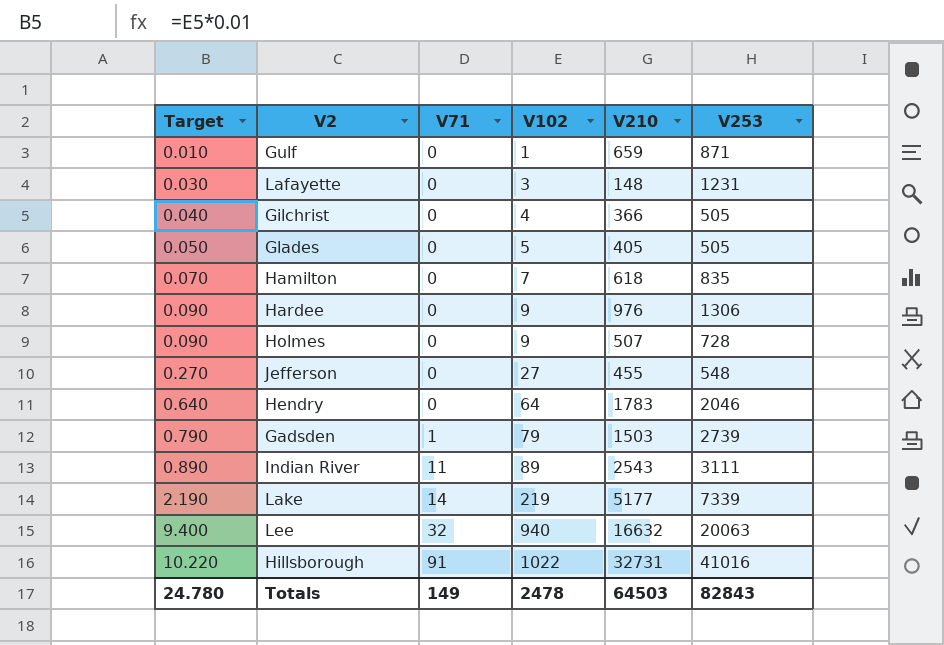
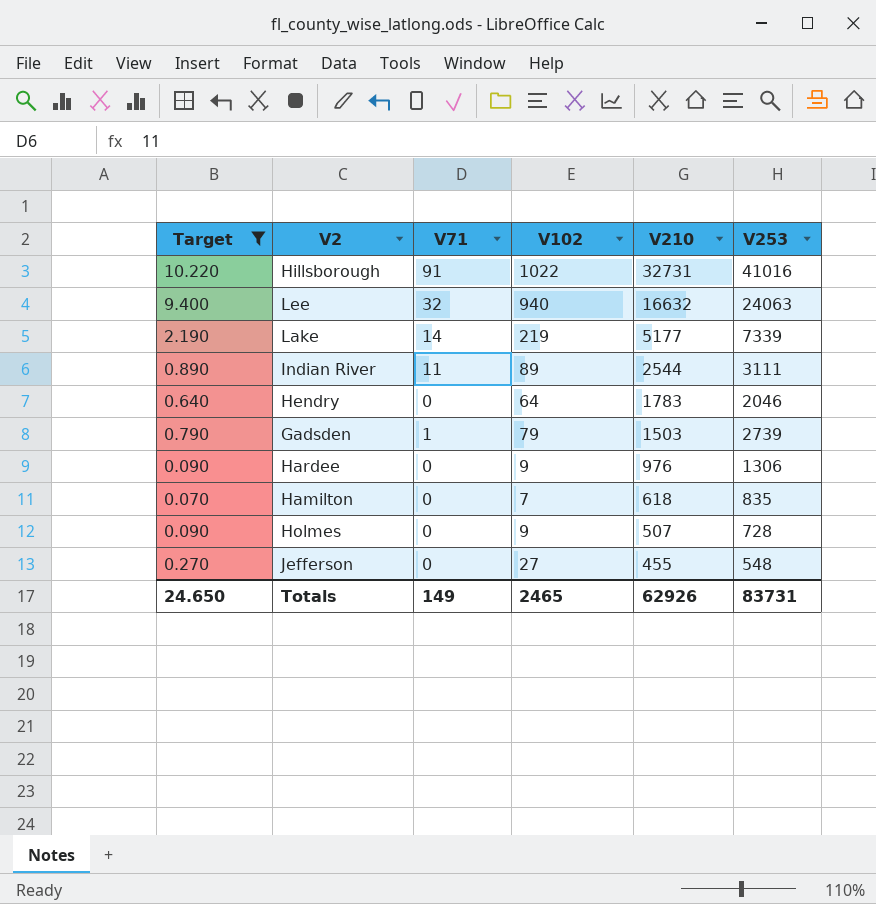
filter: none -> Target >= 0.070
row order: Target ascending -> V210 descending
Lee | V253: 20063 -> 24063
Indian River | V210: 2543 -> 2544
Totals | Target: 24.780 -> 24.650
Totals | V102: 2478 -> 2465
Totals | V210: 64503 -> 62926
Totals | V253: 82843 -> 83731

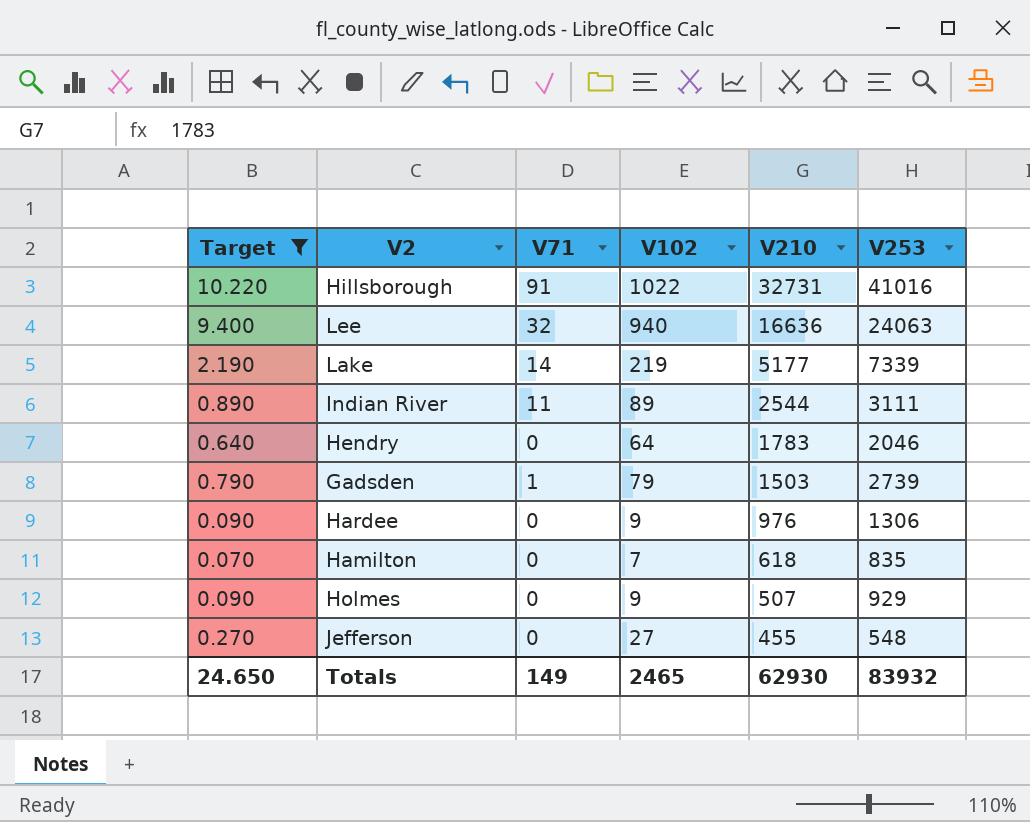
Lee | V210: 16632 -> 16636
Holmes | V253: 728 -> 929
Totals | V210: 62926 -> 62930
Totals | V253: 83731 -> 83932

